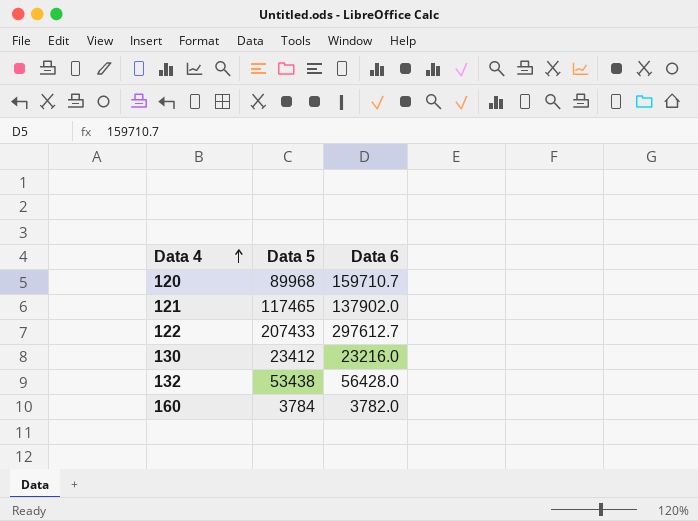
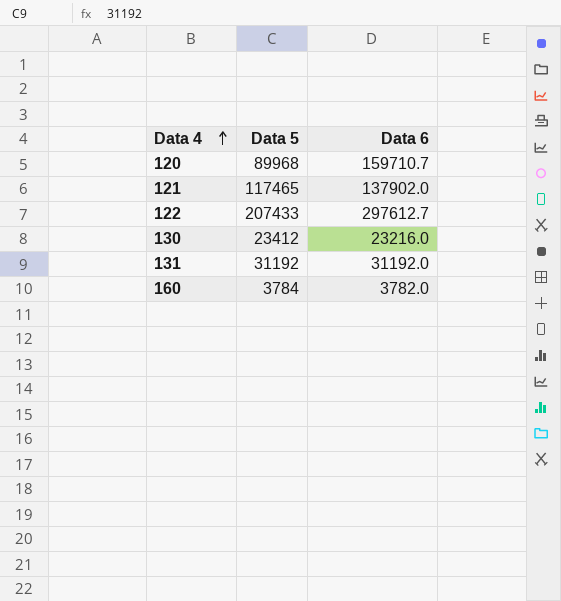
row 132: 53438 | 56428.0 -> none
row 131: none -> 31192 | 31192.0

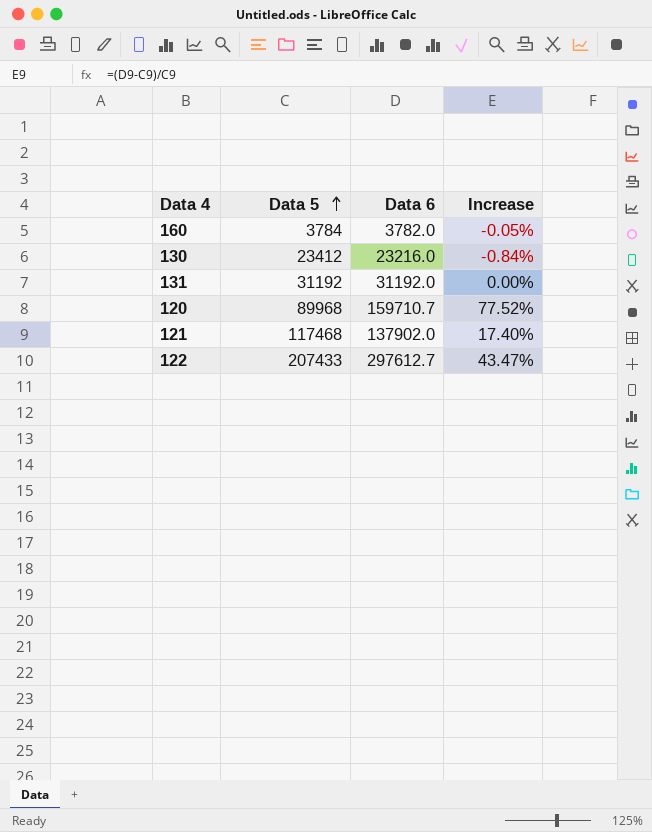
row order: Data 4 ascending -> Data 5 ascending
column Increase | formula: none -> ([Data 6] - [Data 5]) / [Data 5]
121 | Data 5: 117465 -> 117468

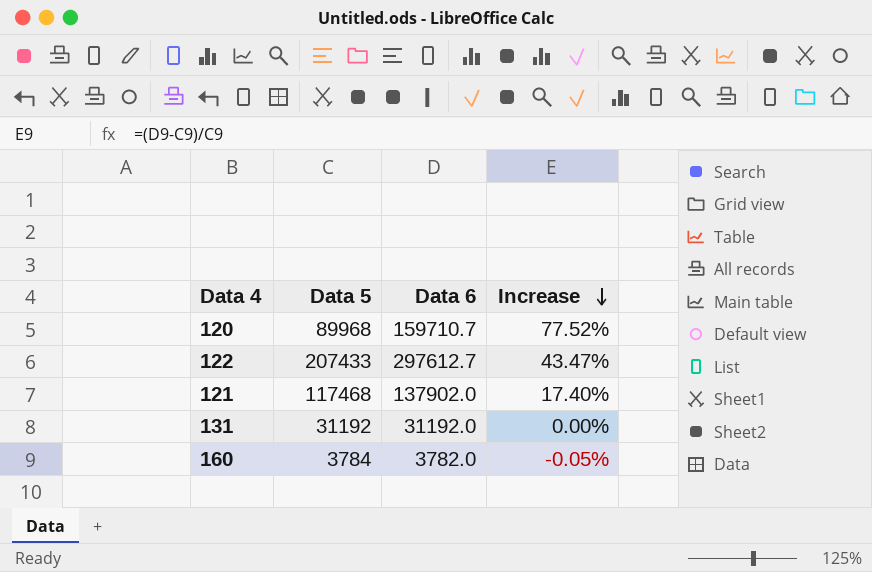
row order: Data 5 ascending -> Increase descending
row 130: 23412 | 23216.0 | -0.84% -> none

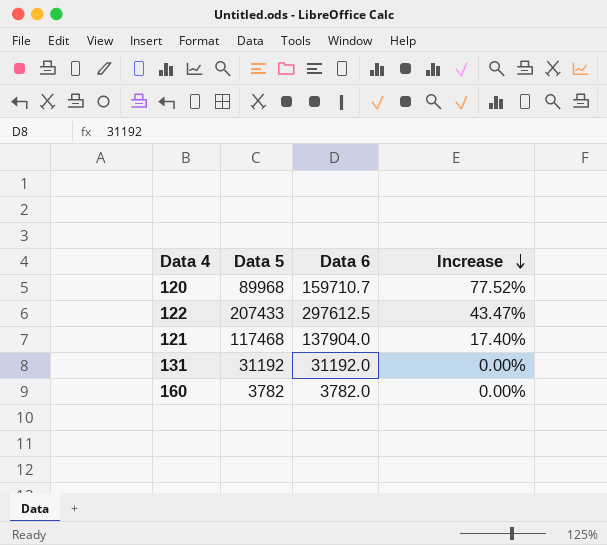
122 | Data 6: 297612.7 -> 297612.5
121 | Data 6: 137902.0 -> 137904.0
160 | Data 5: 3784 -> 3782
160 | Increase: -0.05% -> 0.00%

